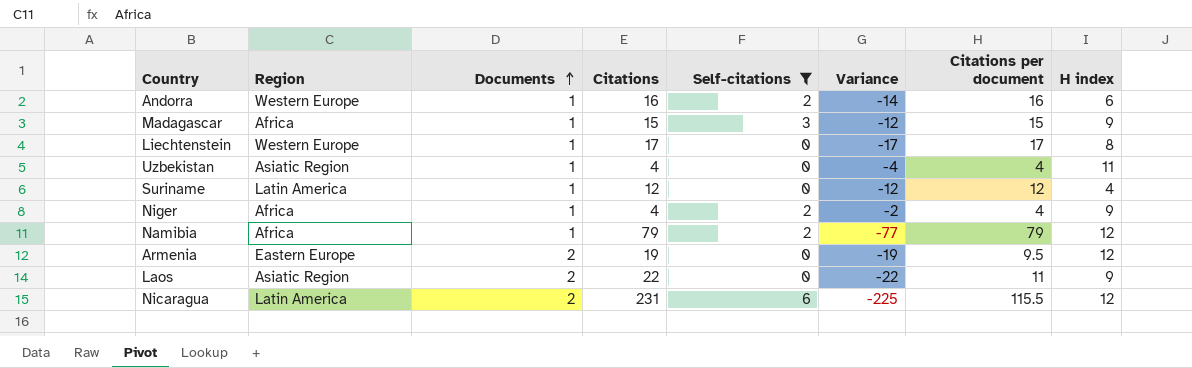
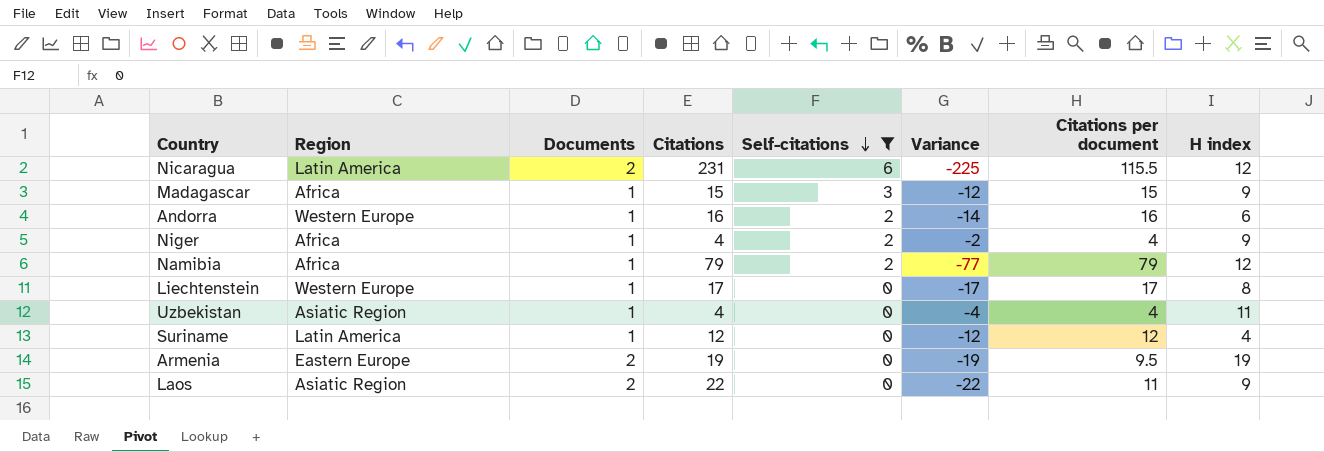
row order: Documents ascending -> Self-citations descending
Armenia | H index: 12 -> 19

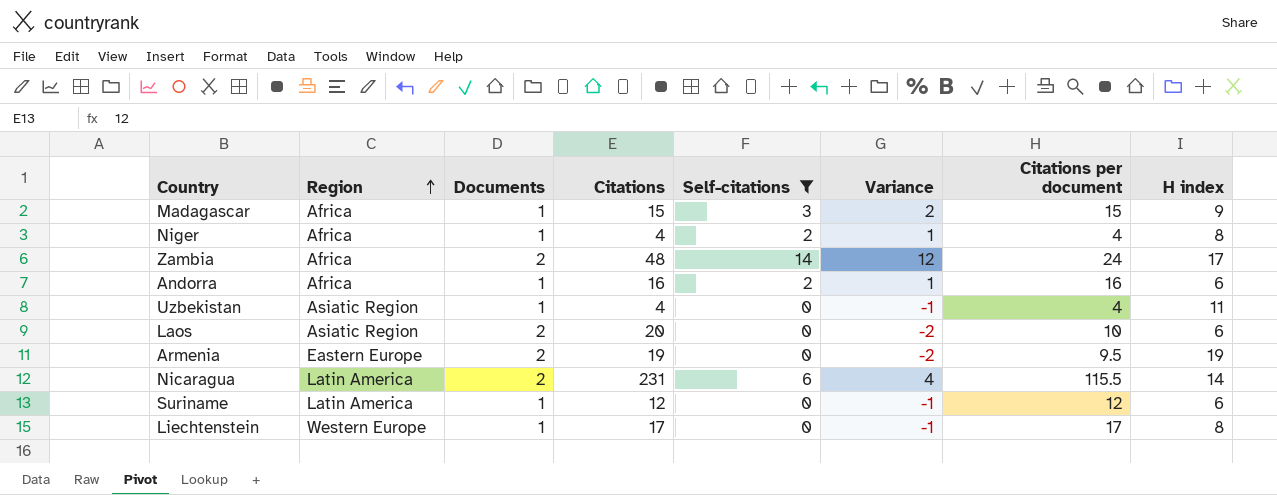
row order: Self-citations descending -> Region ascending
column Variance | formula: [Self-citations] - [Citations] -> [Self-citations] - [Documents]
row Namibia: Africa | 1 | 79 | 2 | -77 | 79 | 12 -> none
Niger | H index: 9 -> 8
row Zambia: none -> Africa | 2 | 48 | 14 | 12 | 24 | 17
Andorra | Region: Western Europe -> Africa
Laos | Citations: 22 -> 20
Laos | Citations per document: 11 -> 10
Laos | H index: 9 -> 6
Nicaragua | H index: 12 -> 14
Suriname | H index: 4 -> 6

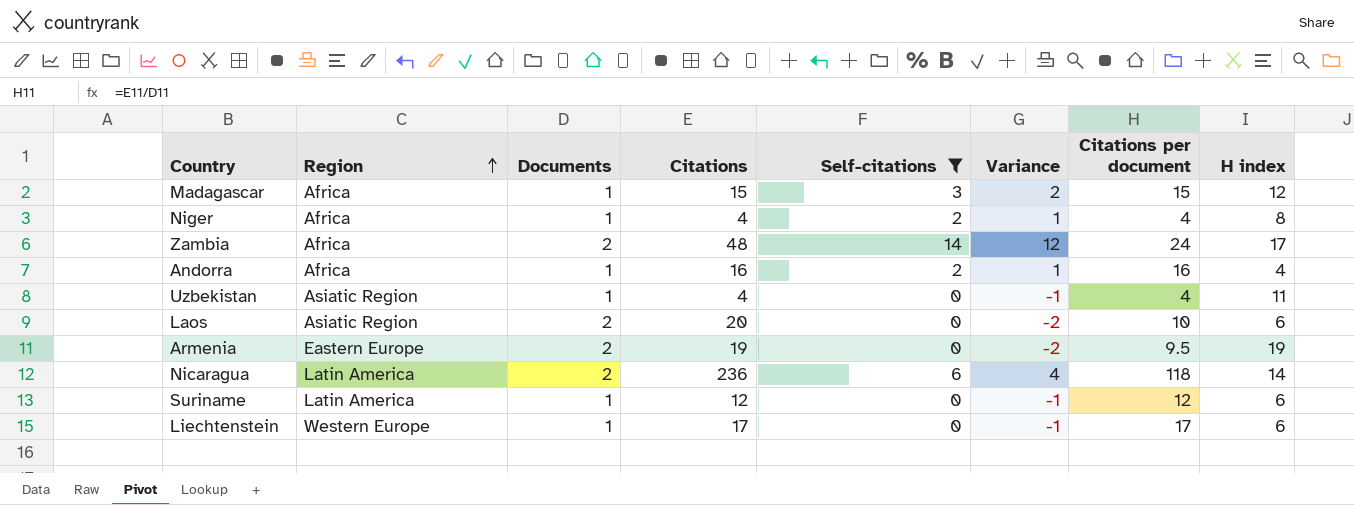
Madagascar | H index: 9 -> 12
Andorra | H index: 6 -> 4
Nicaragua | Citations: 231 -> 236
Nicaragua | Citations per document: 115.5 -> 118
Liechtenstein | H index: 8 -> 6

